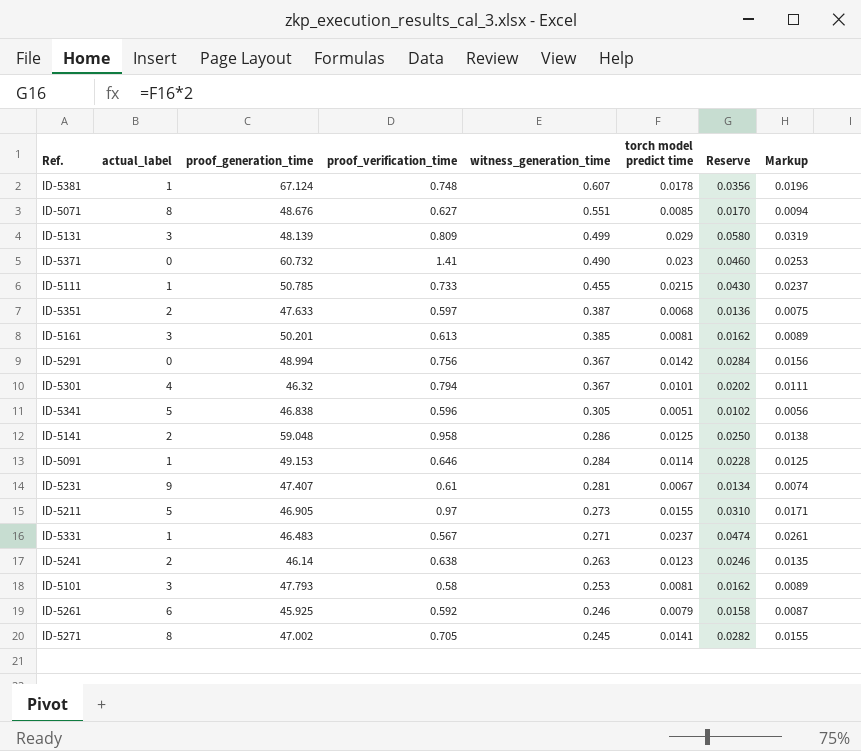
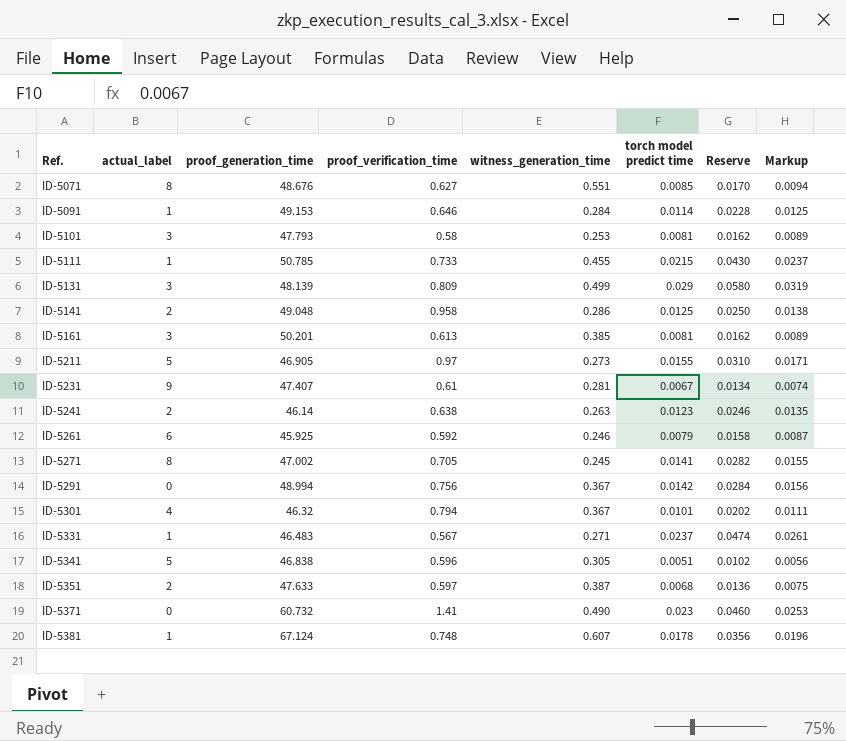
row order: witness_generation_time descending -> Ref. ascending
ID-5141 | proof_generation_time: 59.048 -> 49.048

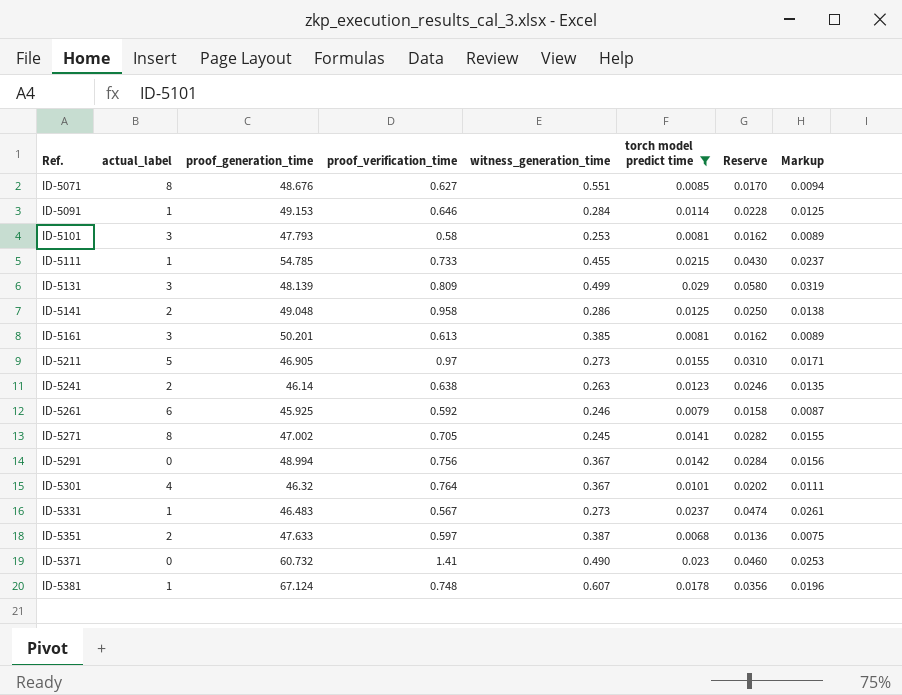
filter: none -> torch model predict time >= 0.0068
ID-5111 | proof_generation_time: 50.785 -> 54.785
ID-5301 | proof_verification_time: 0.794 -> 0.764
ID-5331 | witness_generation_time: 0.271 -> 0.273

